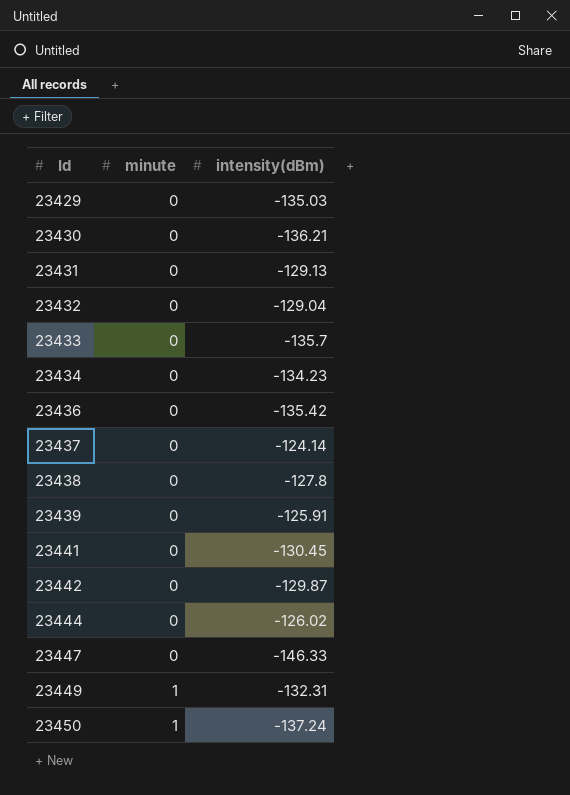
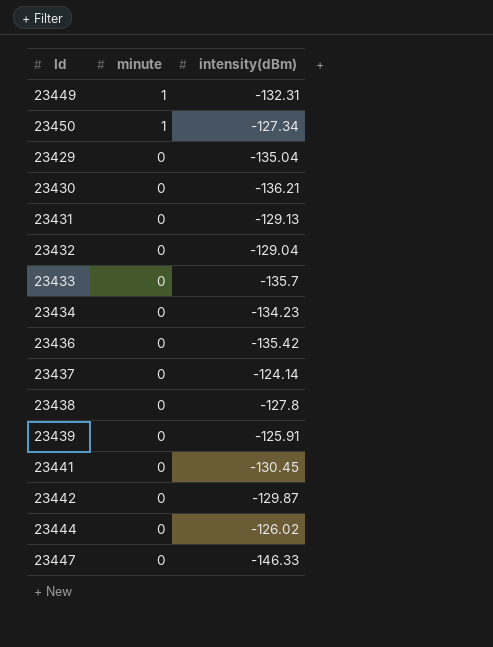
row order: Id ascending -> minute descending
23450 | intensity(dBm): -137.24 -> -127.34
23429 | intensity(dBm): -135.03 -> -135.04

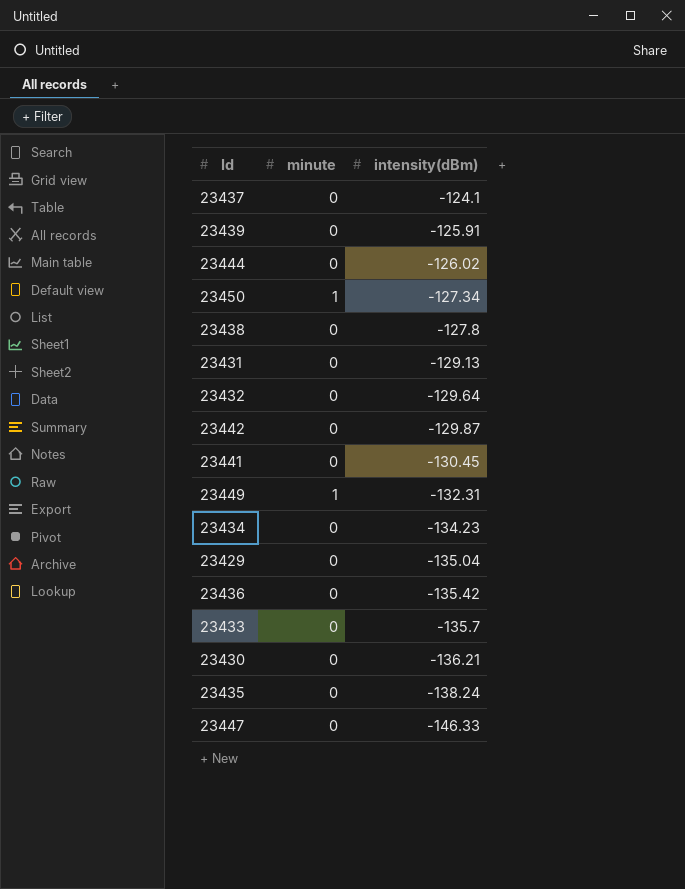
row order: minute descending -> intensity(dBm) descending
23437 | intensity(dBm): -124.14 -> -124.1
23432 | intensity(dBm): -129.04 -> -129.64
row 23435: none -> 0 | -138.24

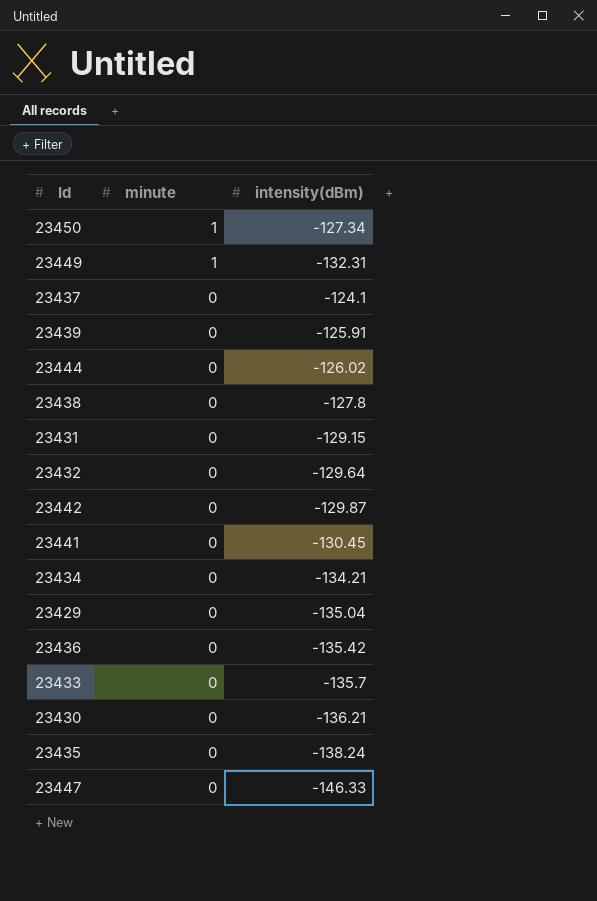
row order: intensity(dBm) descending -> minute descending
23431 | intensity(dBm): -129.13 -> -129.15
23434 | intensity(dBm): -134.23 -> -134.21

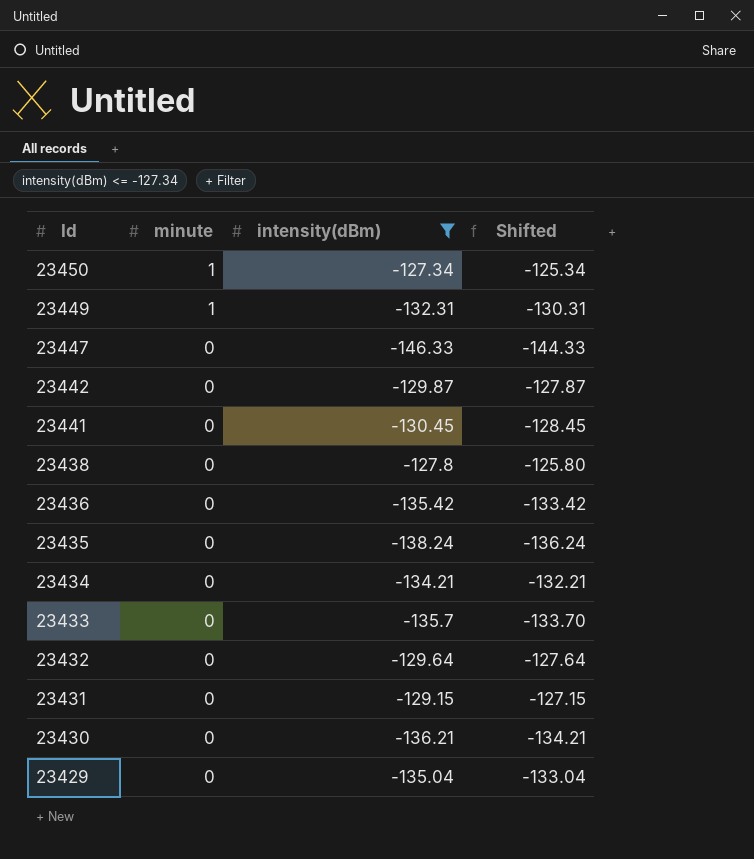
filter: none -> intensity(dBm) <= -127.34
row order: minute descending -> Id descending
column Shifted | formula: none -> [intensity(dBm)] + 2

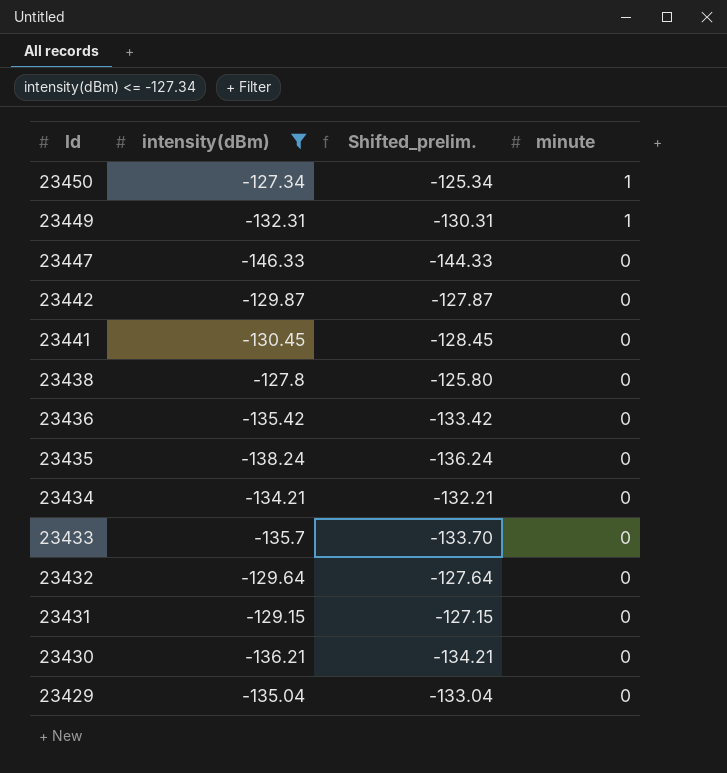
column name: Shifted -> Shifted_prelim.
column minute | position: 2 -> 4

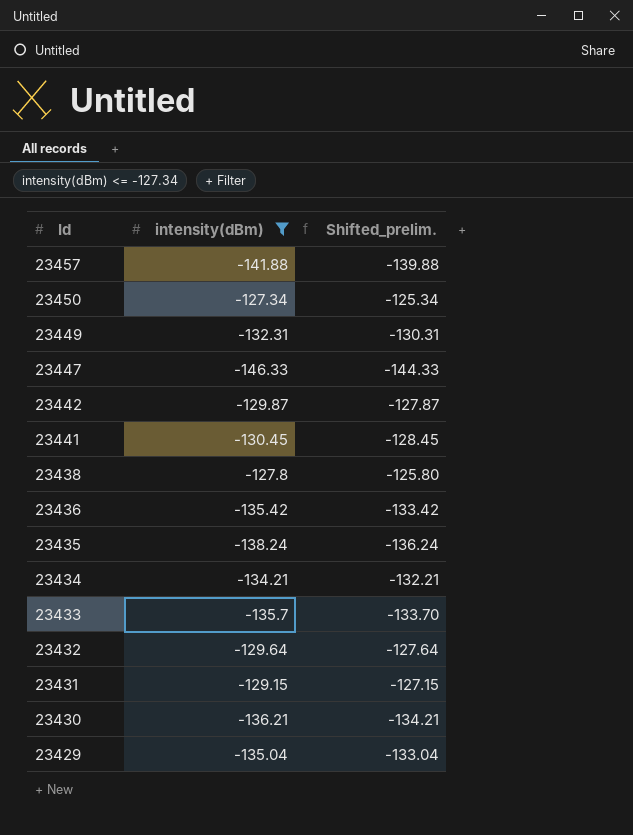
column minute | position: 4 -> none
row 23457: none -> -141.88 | -139.88

